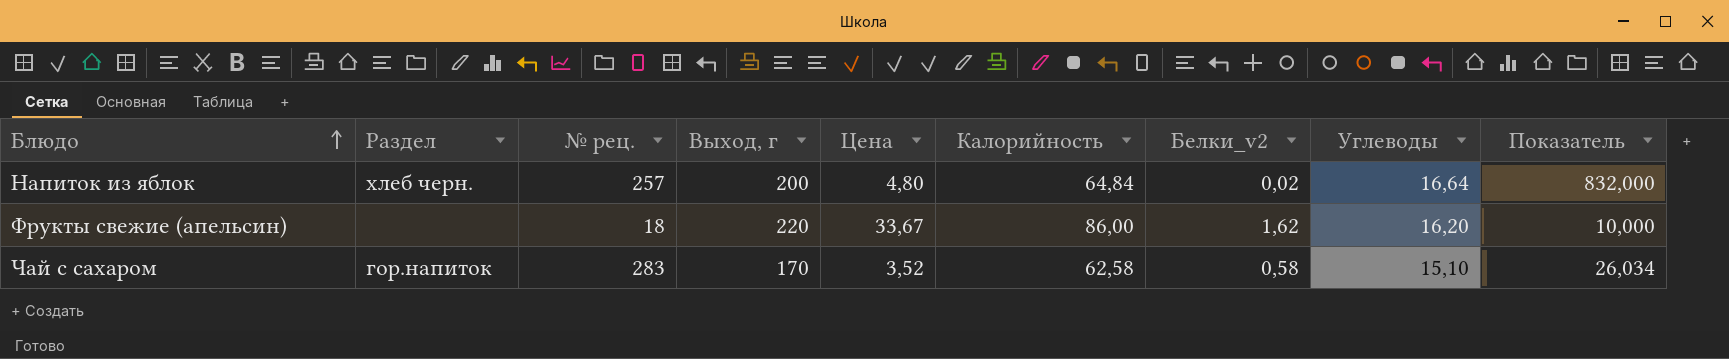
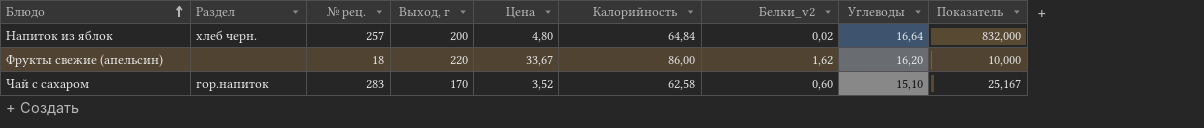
Чай с сахаром | Белки_v2: 0,58 -> 0,60
Чай с сахаром | Показатель: 26,034 -> 25,167

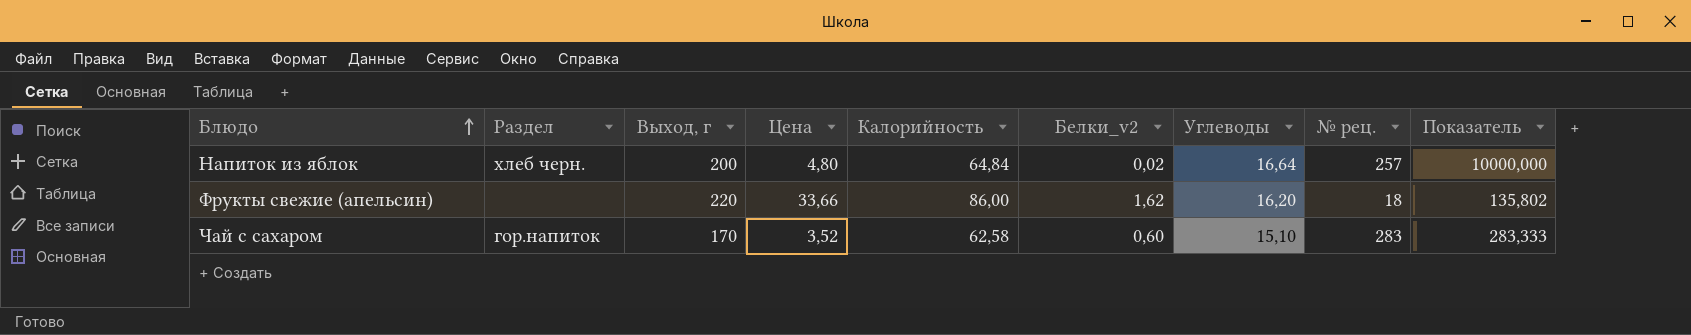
column № рец. | position: 3 -> 8
column Показатель | formula: [Углеводы] / [Белки_v2] -> [Выход, г] / [Белки_v2]
Фрукты свежие (апельсин) | Цена: 33,67 -> 33,66

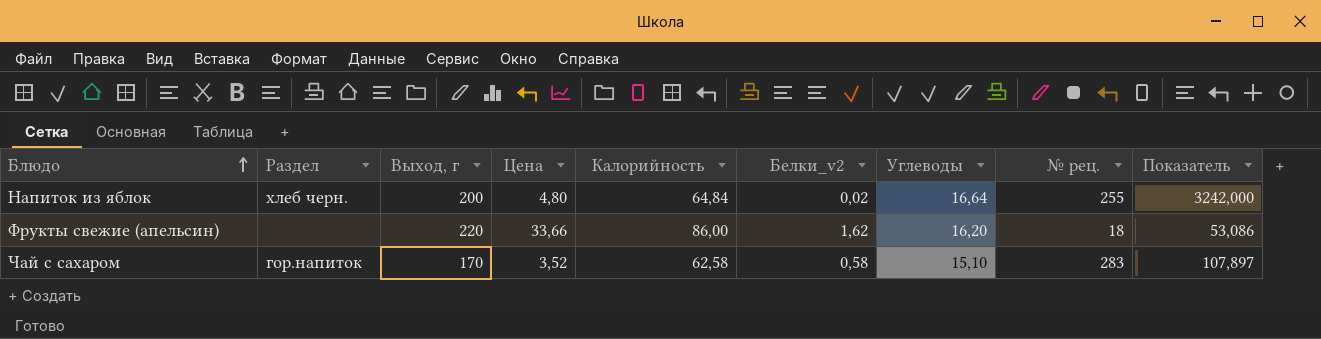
column Показатель | formula: [Выход, г] / [Белки_v2] -> [Калорийность] / [Белки_v2]
Напиток из яблок | № рец.: 257 -> 255
Чай с сахаром | Белки_v2: 0,60 -> 0,58

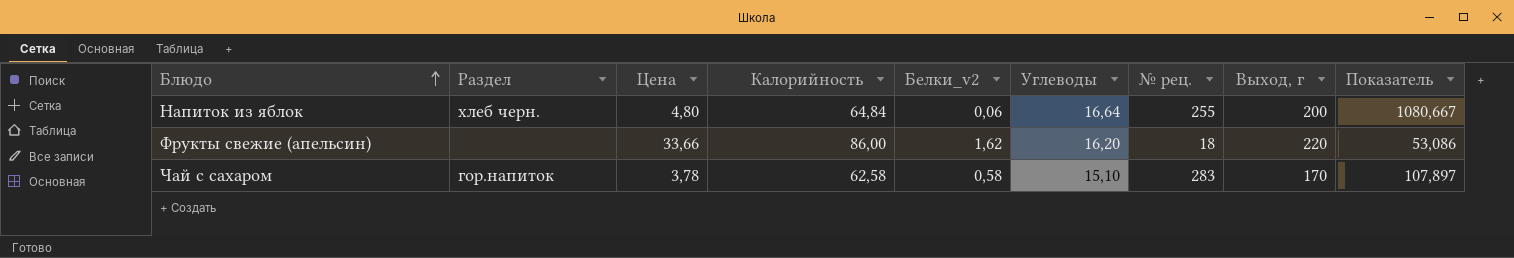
column Выход, г | position: 3 -> 8
Напиток из яблок | Белки_v2: 0,02 -> 0,06
Напиток из яблок | Показатель: 3242,000 -> 1080,667
Чай с сахаром | Цена: 3,52 -> 3,78

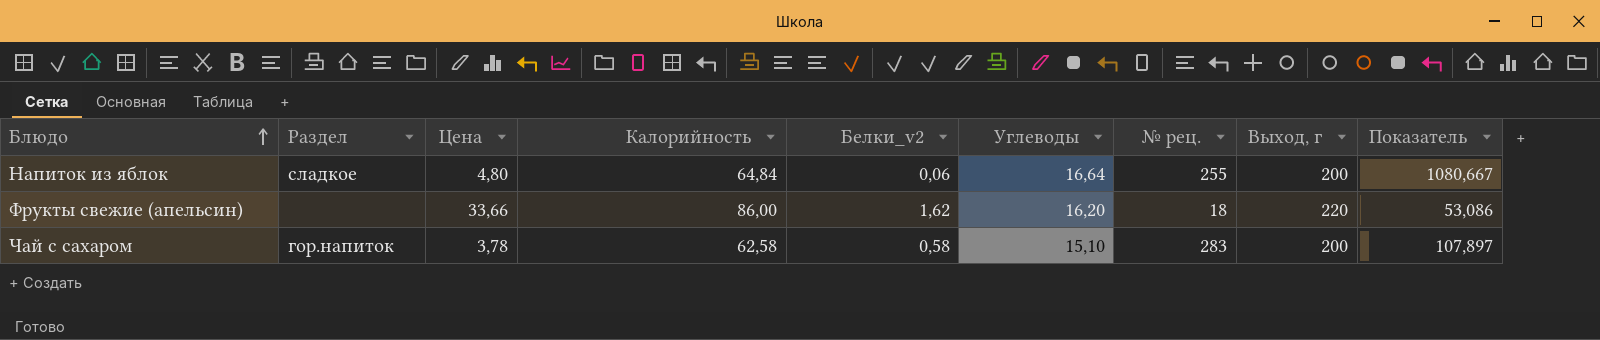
Напиток из яблок | Раздел: хлеб черн. -> сладкое
Чай с сахаром | Выход, г: 170 -> 200

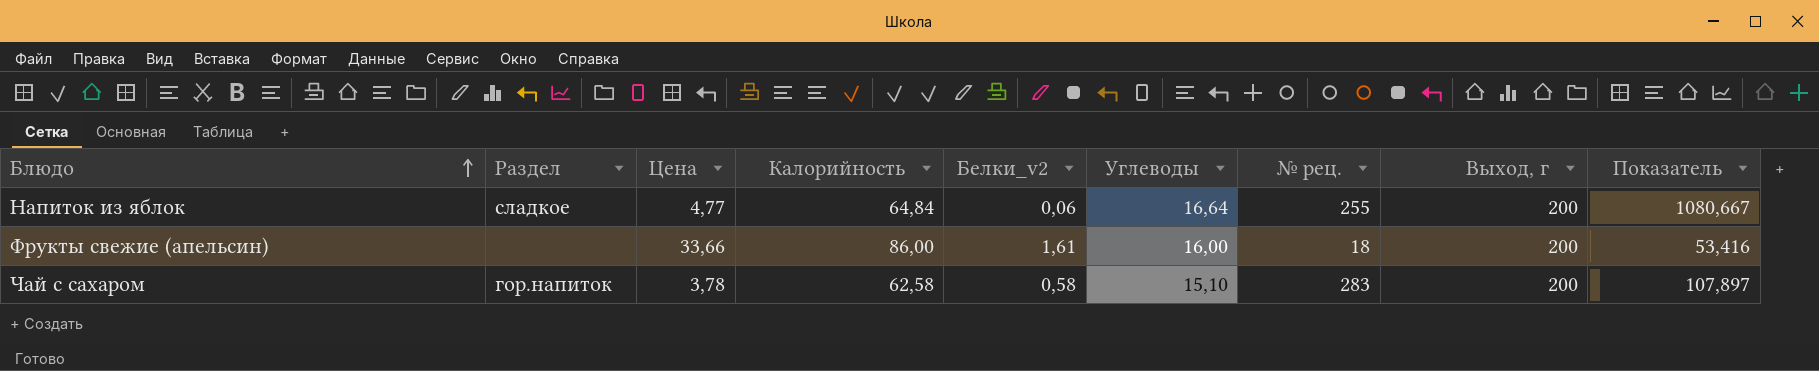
Напиток из яблок | Цена: 4,80 -> 4,77
Фрукты свежие (апельсин) | Белки_v2: 1,62 -> 1,61
Фрукты свежие (апельсин) | Углеводы: 16,20 -> 16,00
Фрукты свежие (апельсин) | Выход, г: 220 -> 200
Фрукты свежие (апельсин) | Показатель: 53,086 -> 53,416

